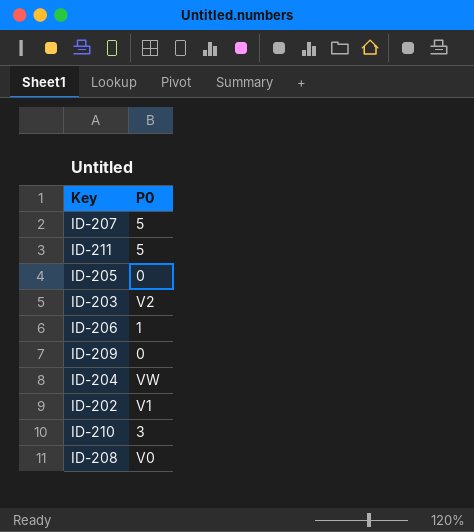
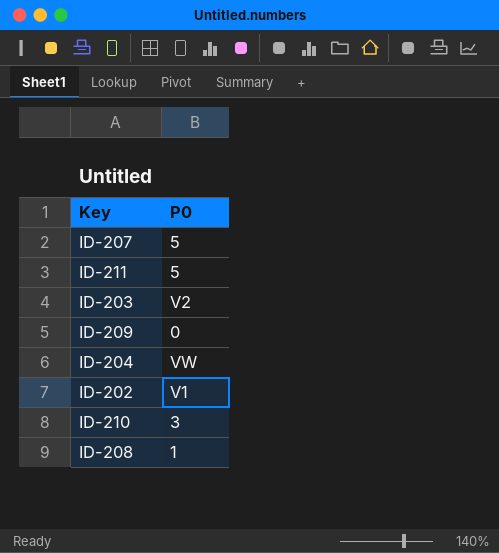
row ID-205: 0 -> none
row ID-206: 1 -> none
ID-208 | P0: V0 -> 1

